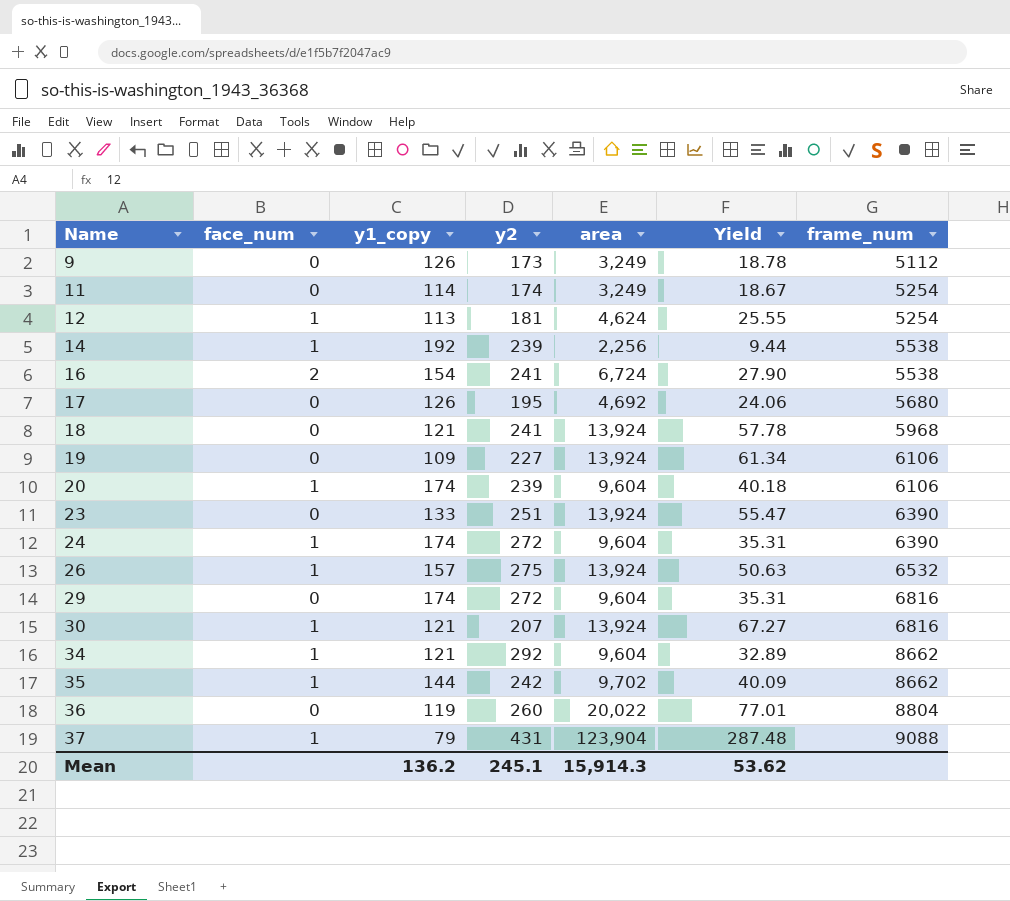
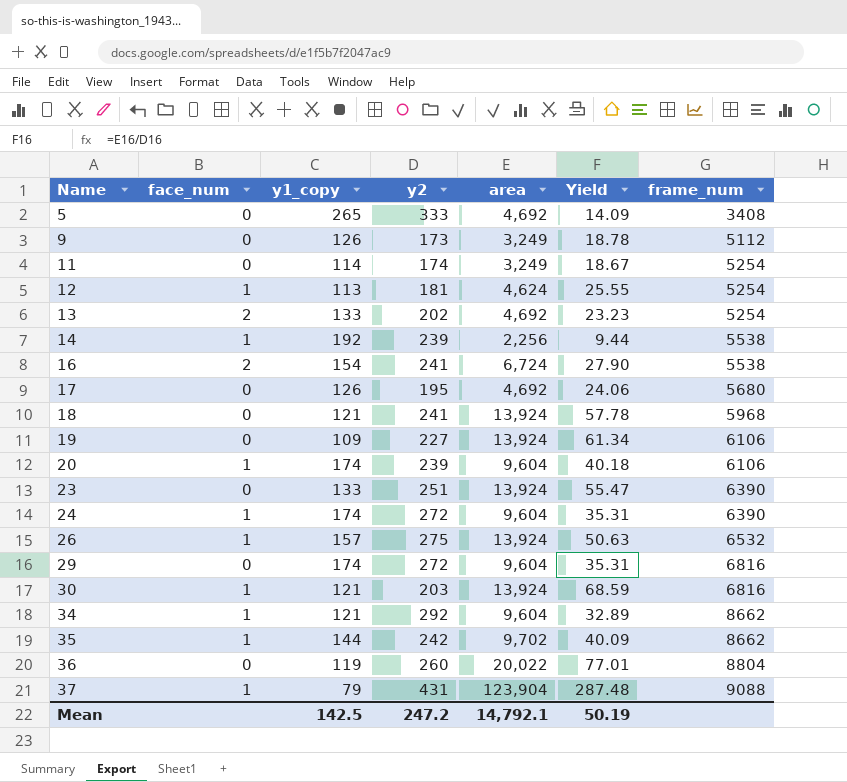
row 5: none -> 0 | 265 | 333 | 4,692 | 14.09 | 3408
row 13: none -> 2 | 133 | 202 | 4,692 | 23.23 | 5254
30 | y2: 207 -> 203
30 | Yield: 67.27 -> 68.59
Mean | y1_copy: 136.2 -> 142.5
Mean | y2: 245.1 -> 247.2
Mean | area: 15,914.3 -> 14,792.1
Mean | Yield: 53.62 -> 50.19

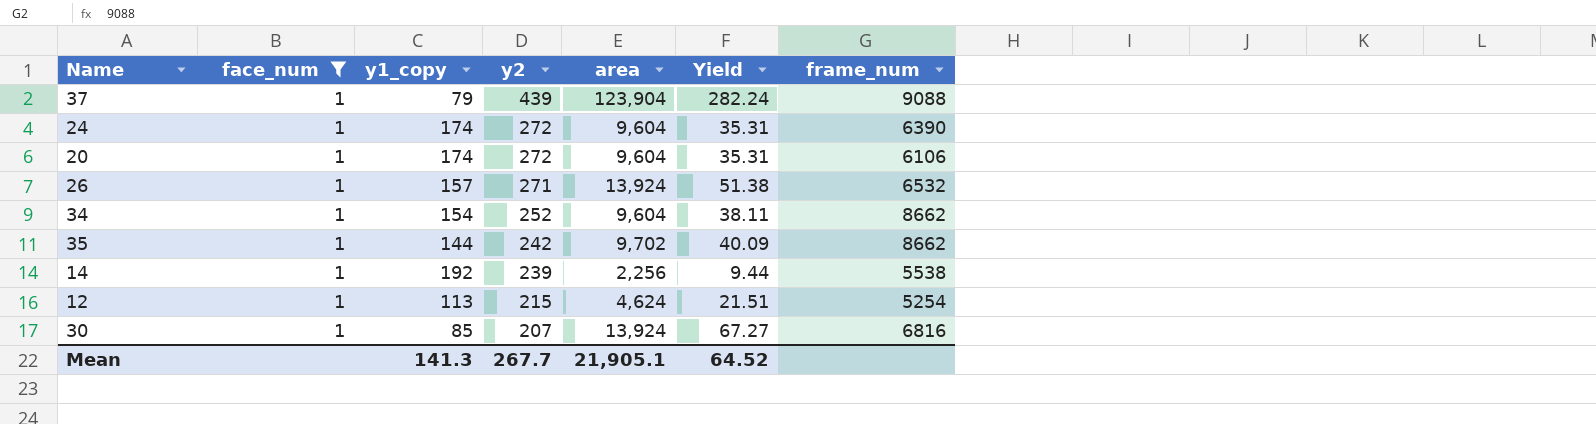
filter: none -> face_num = 1
row order: Name ascending -> y2 descending
37 | y2: 431 -> 439
37 | Yield: 287.48 -> 282.24
20 | y2: 239 -> 272
20 | Yield: 40.18 -> 35.31
26 | y2: 275 -> 271
26 | Yield: 50.63 -> 51.38
34 | y1_copy: 121 -> 154
34 | y2: 292 -> 252
34 | Yield: 32.89 -> 38.11
12 | y2: 181 -> 215
12 | Yield: 25.55 -> 21.51
30 | y1_copy: 121 -> 85
30 | y2: 203 -> 207
30 | Yield: 68.59 -> 67.27
Mean | y1_copy: 142.5 -> 141.3
Mean | y2: 247.2 -> 267.7
Mean | area: 14,792.1 -> 21,905.1
Mean | Yield: 50.19 -> 64.52

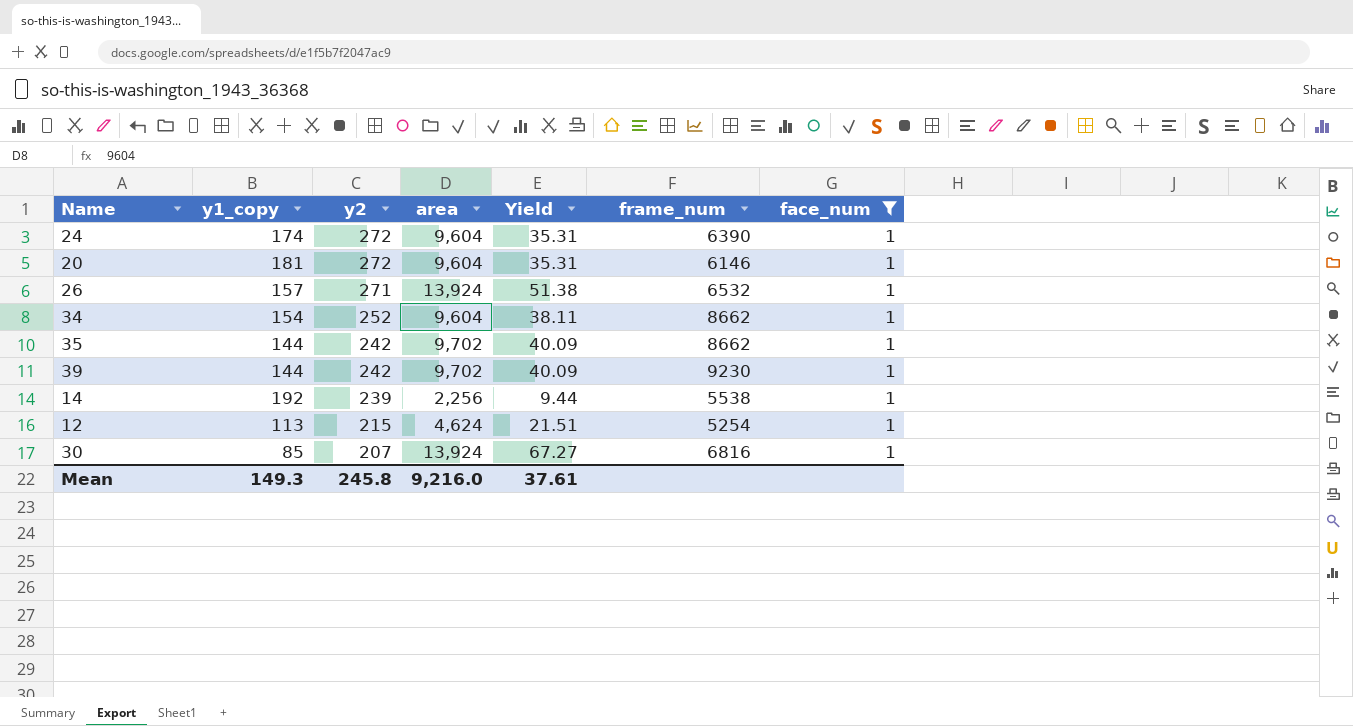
column face_num | position: 2 -> 7
row 37: 1 | 79 | 439 | 123,904 | 282.24 | 9088 -> none
20 | y1_copy: 174 -> 181
20 | frame_num: 6106 -> 6146
row 39: none -> 144 | 242 | 9,702 | 40.09 | 9230 | 1
Mean | y1_copy: 141.3 -> 149.3
Mean | y2: 267.7 -> 245.8
Mean | area: 21,905.1 -> 9,216.0
Mean | Yield: 64.52 -> 37.61

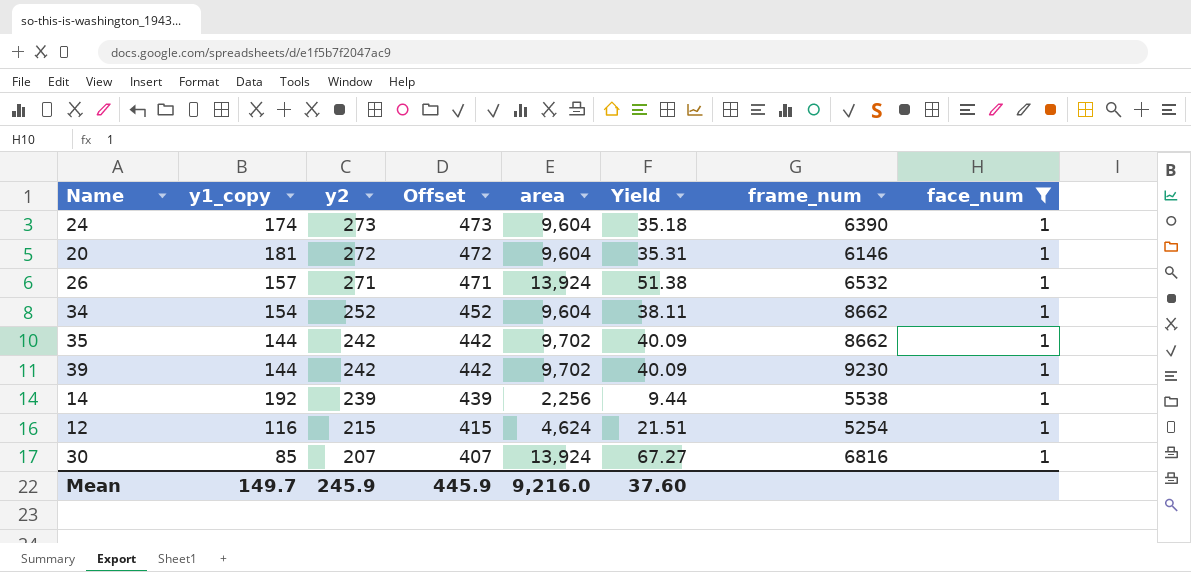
column Offset | formula: none -> [y2] + 200
24 | y2: 272 -> 273
24 | Yield: 35.31 -> 35.18
12 | y1_copy: 113 -> 116
Mean | y1_copy: 149.3 -> 149.7
Mean | y2: 245.8 -> 245.9
Mean | Yield: 37.61 -> 37.60

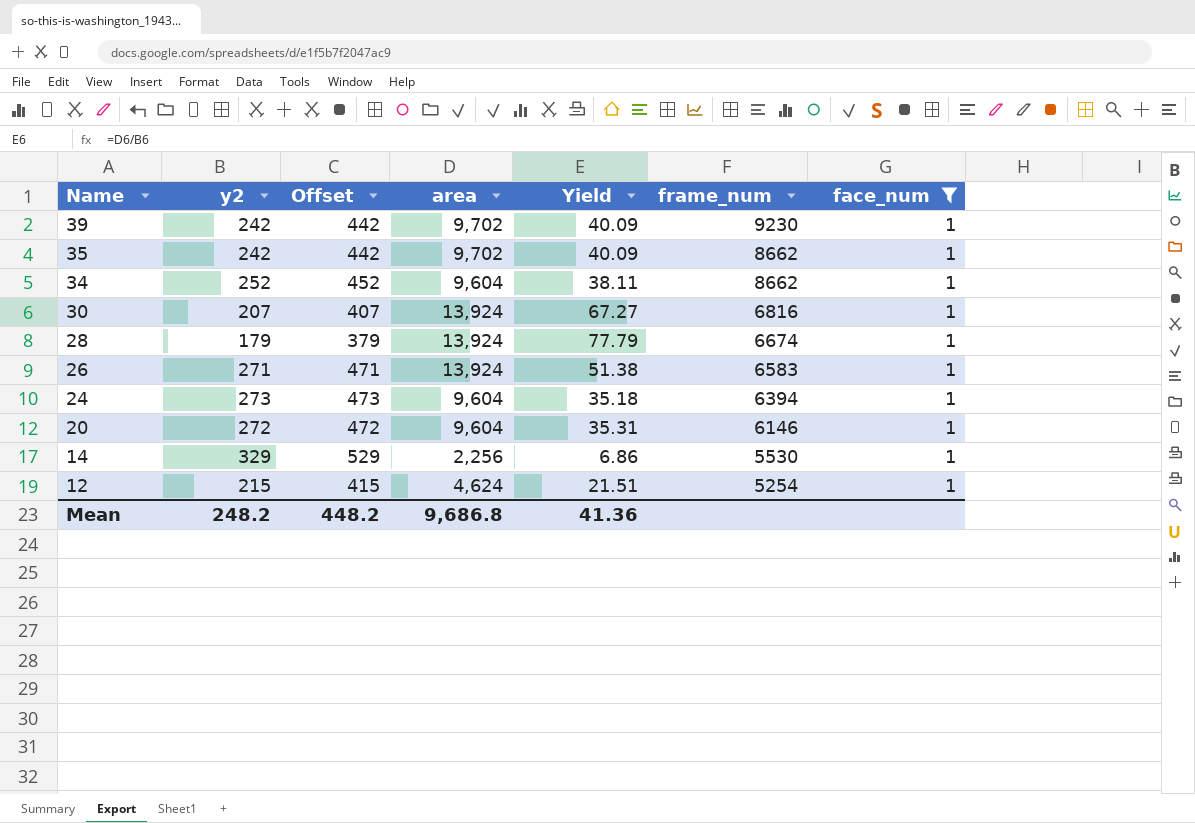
row order: y2 descending -> Name descending
column y1_copy | position: 2 -> none
row 28: none -> 179 | 379 | 13,924 | 77.79 | 6674 | 1
26 | frame_num: 6532 -> 6583
24 | frame_num: 6390 -> 6394
14 | y2: 239 -> 329
14 | Offset: 439 -> 529
14 | Yield: 9.44 -> 6.86
14 | frame_num: 5538 -> 5530
Mean | y2: 245.9 -> 248.2
Mean | Offset: 445.9 -> 448.2
Mean | area: 9,216.0 -> 9,686.8
Mean | Yield: 37.60 -> 41.36

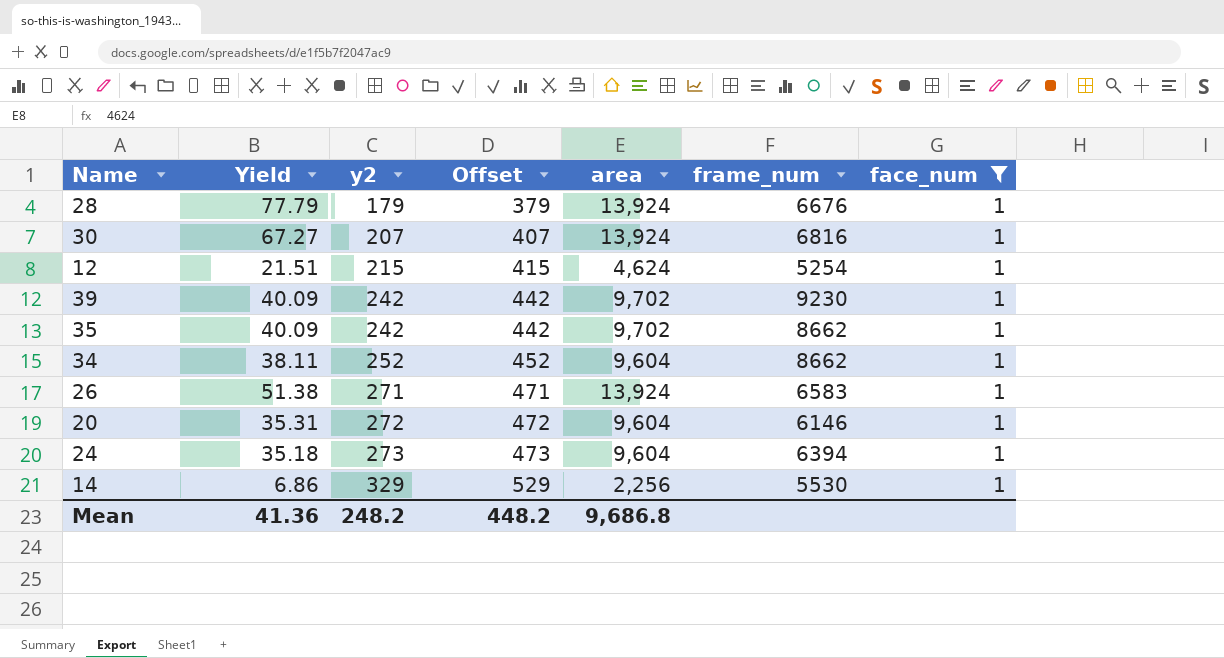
row order: Name descending -> y2 ascending
column Yield | position: 5 -> 2
28 | frame_num: 6674 -> 6676

